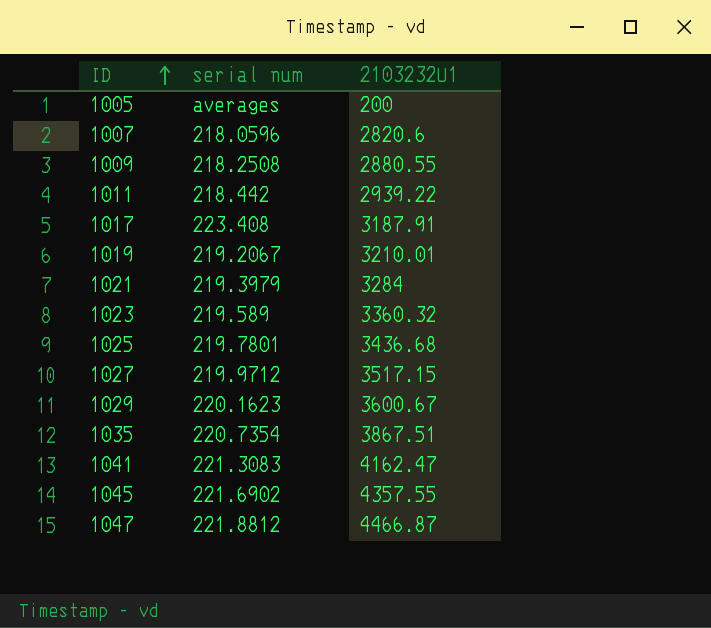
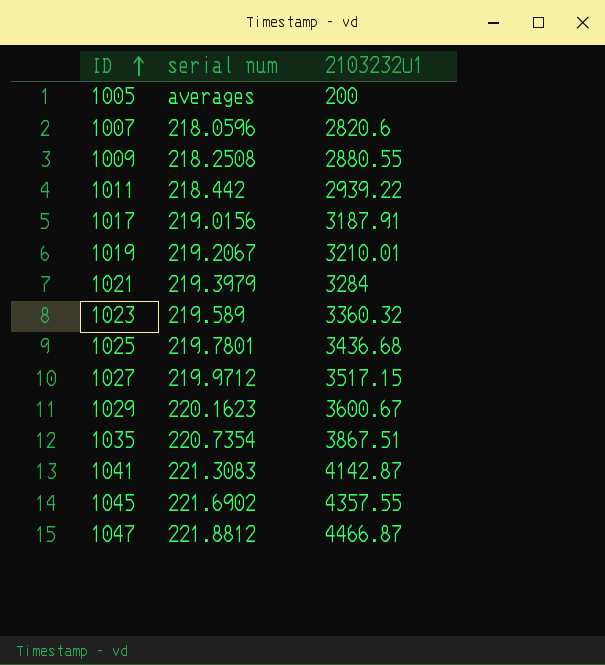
1017 | serial num: 223.408 -> 219.0156
1041 | 2103232U1: 4162.47 -> 4142.87

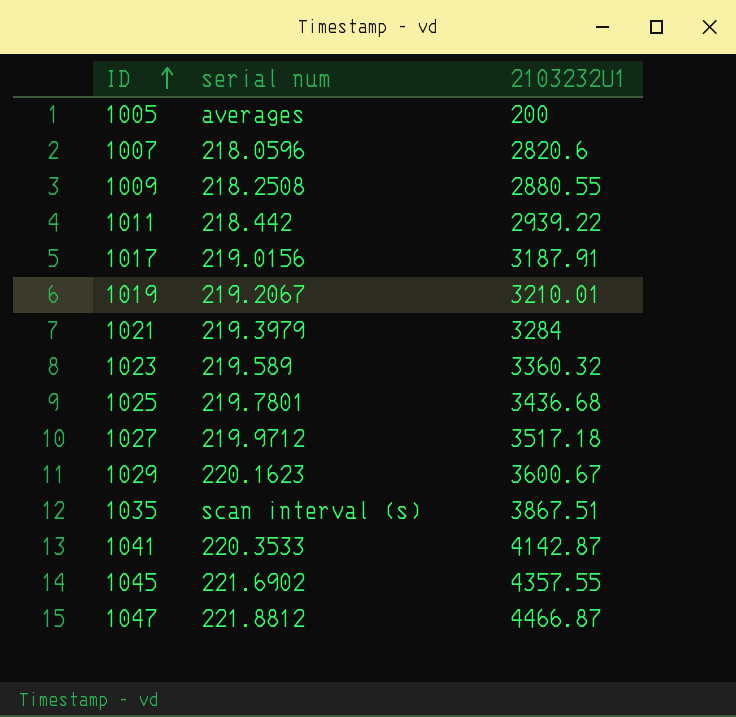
1027 | 2103232U1: 3517.15 -> 3517.18
1035 | serial num: 220.7354 -> scan interval (s)
1041 | serial num: 221.3083 -> 220.3533

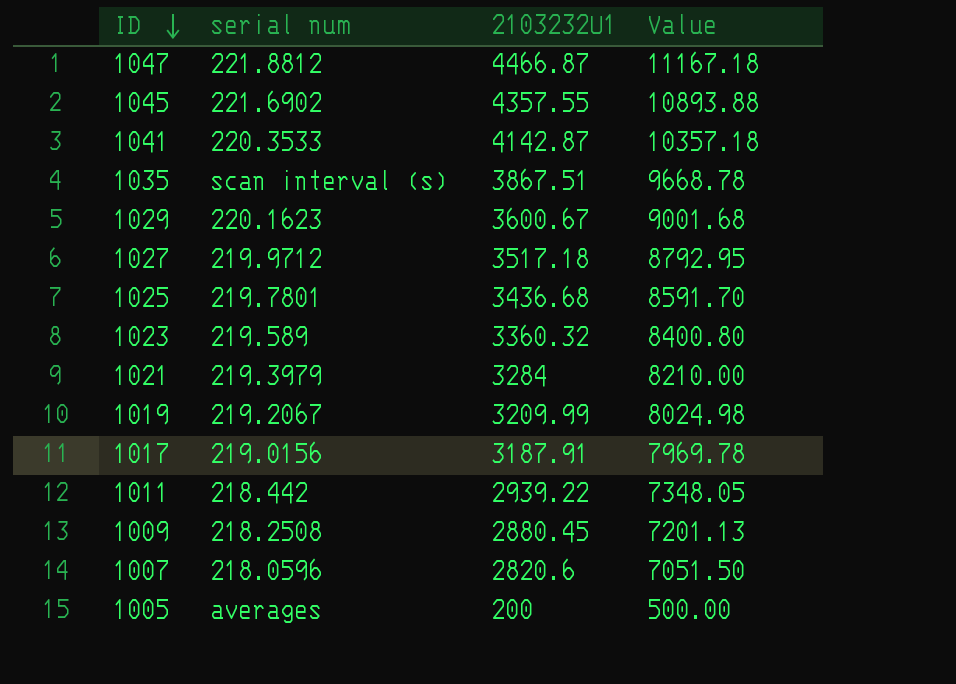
row order: ID ascending -> ID descending
column Value | formula: none -> [2103232U1] * 2.5
1019 | 2103232U1: 3210.01 -> 3209.99
1009 | 2103232U1: 2880.55 -> 2880.45

